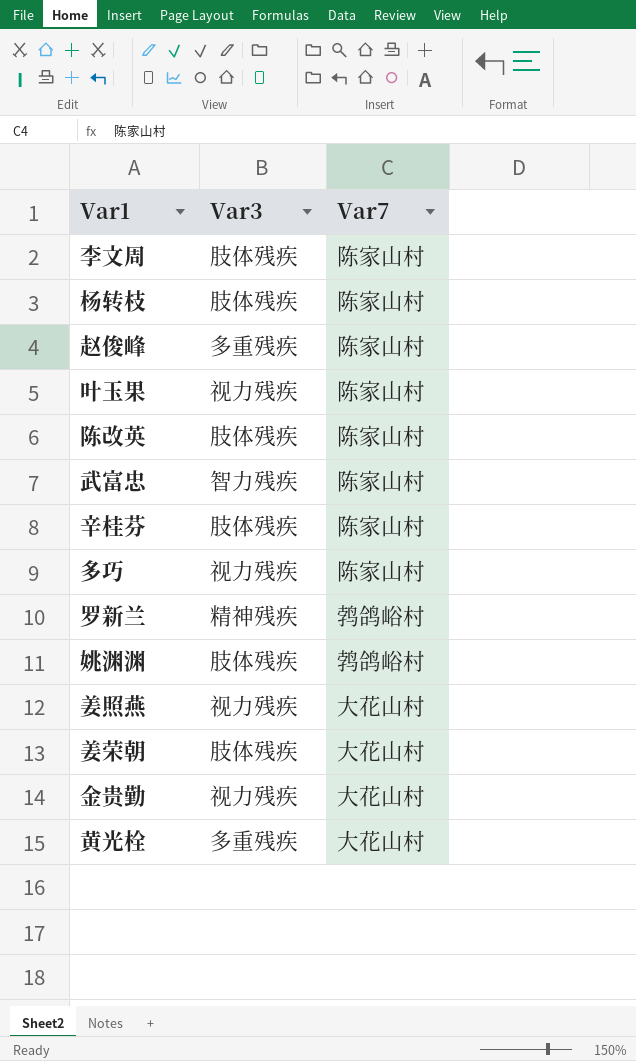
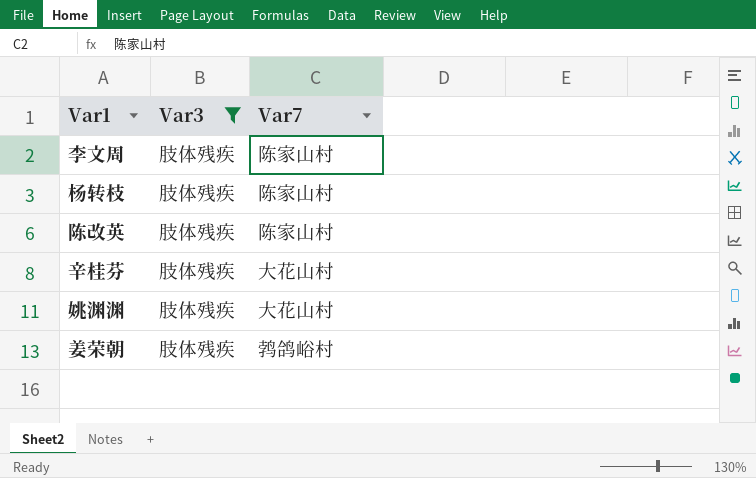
filter: none -> Var3 = 肢体残疾
辛桂芬 | Var7: 陈家山村 -> 大花山村
姚渊渊 | Var7: 鹁鸽峪村 -> 大花山村
姜荣朝 | Var7: 大花山村 -> 鹁鸽峪村

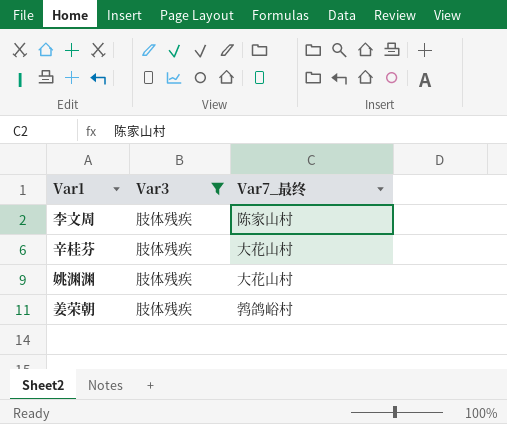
column name: Var7 -> Var7_最终
row 杨转枝: 肢体残疾 | 陈家山村 -> none
row 陈改英: 肢体残疾 | 陈家山村 -> none

